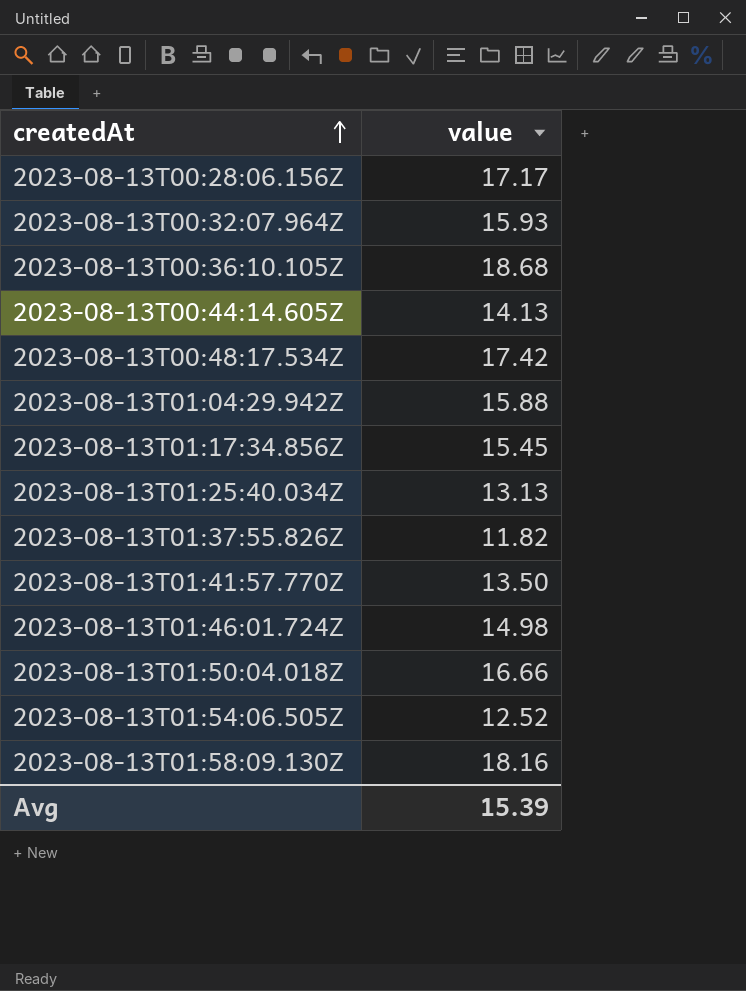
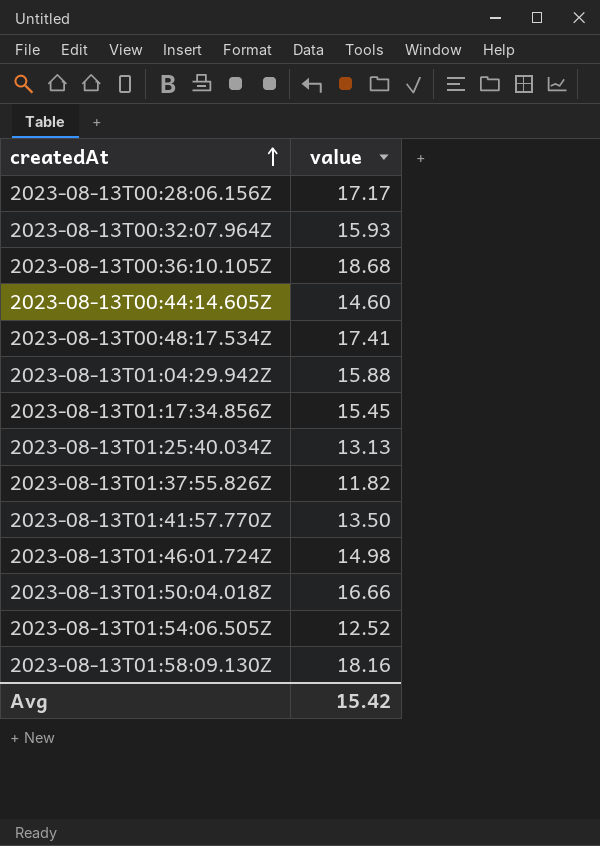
2023-08-13T00:44:14.605Z | value: 14.13 -> 14.60
2023-08-13T00:48:17.534Z | value: 17.42 -> 17.41
Avg | value: 15.39 -> 15.42

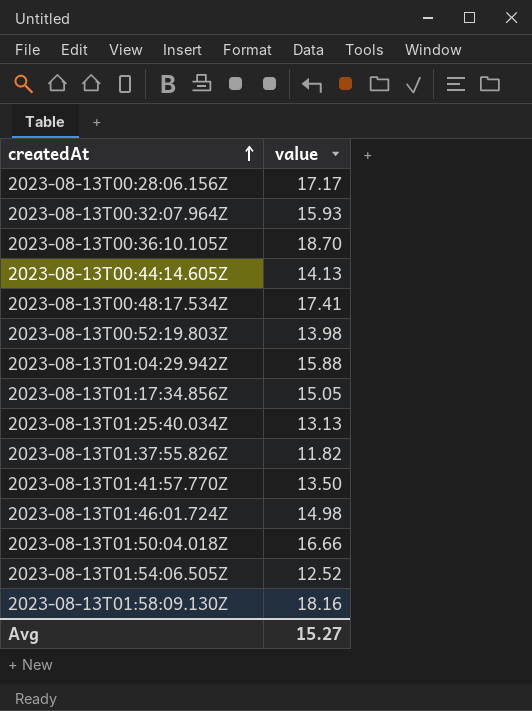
2023-08-13T00:36:10.105Z | value: 18.68 -> 18.70
2023-08-13T00:44:14.605Z | value: 14.60 -> 14.13
row 2023-08-13T00:52:19.803Z: none -> 13.98
2023-08-13T01:17:34.856Z | value: 15.45 -> 15.05
Avg | value: 15.42 -> 15.27

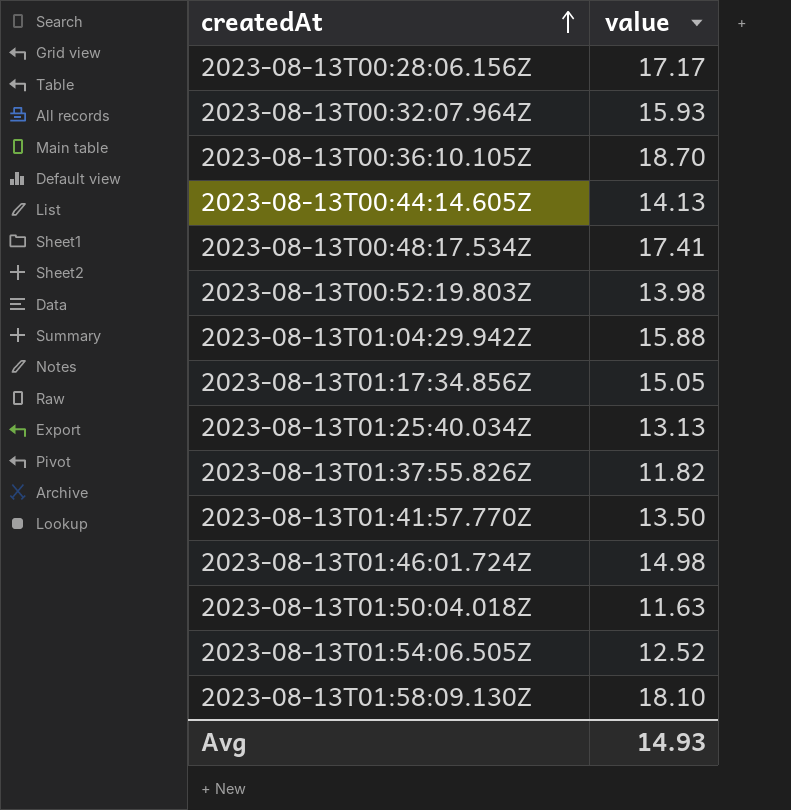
2023-08-13T01:50:04.018Z | value: 16.66 -> 11.63
2023-08-13T01:58:09.130Z | value: 18.16 -> 18.10
Avg | value: 15.27 -> 14.93

